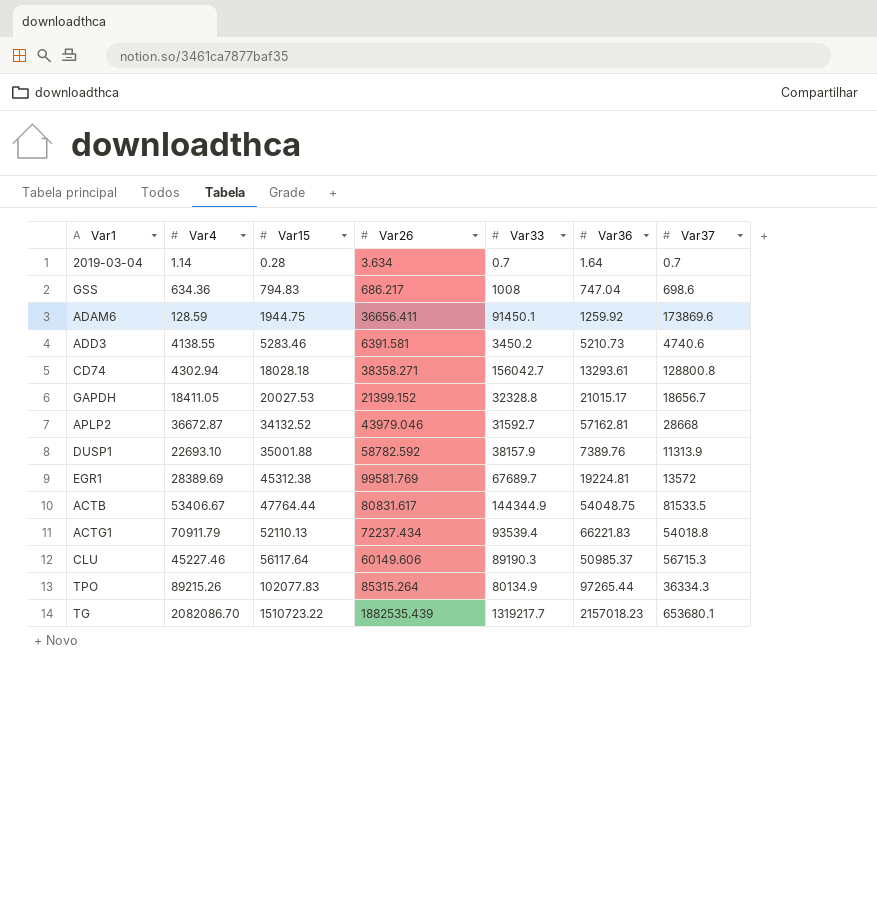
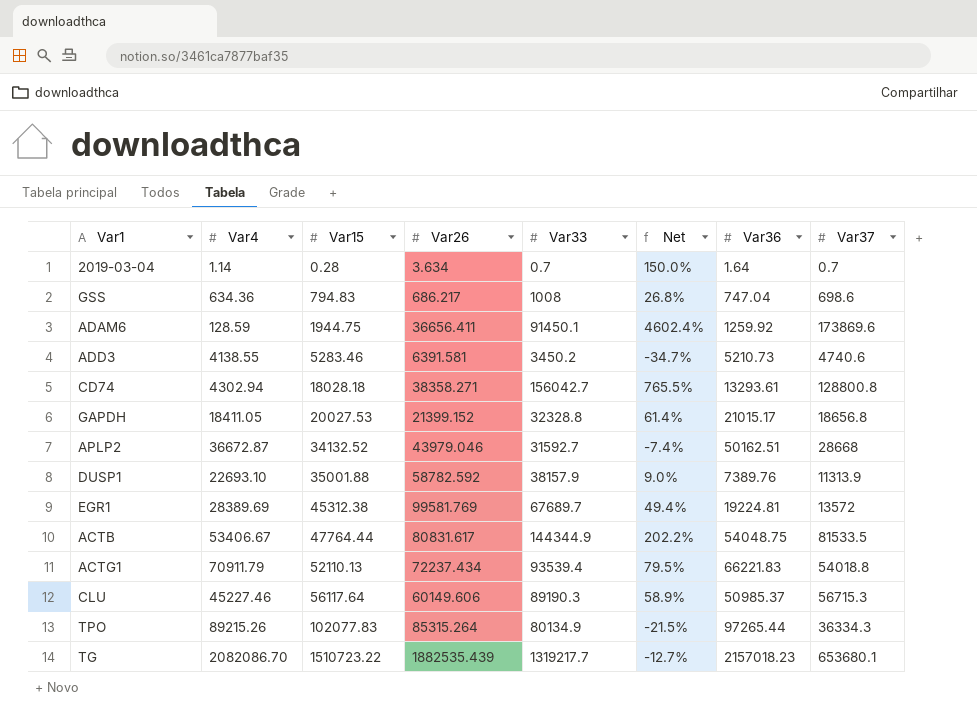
column Net | formula: none -> ([Var33] - [Var15]) / [Var15]
GAPDH | Var37: 18656.7 -> 18656.8
APLP2 | Var36: 57162.81 -> 50162.51

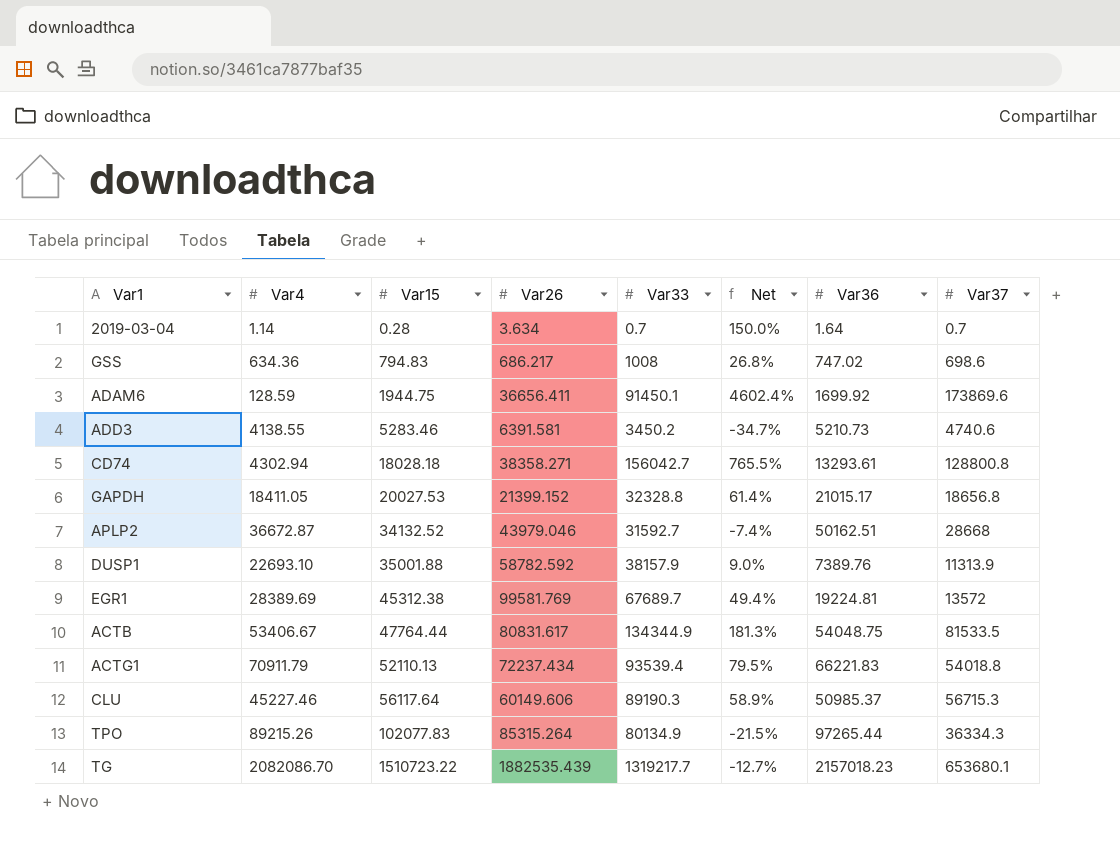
GSS | Var36: 747.04 -> 747.02
ADAM6 | Var36: 1259.92 -> 1699.92
ACTB | Var33: 144344.9 -> 134344.9
ACTB | Net: 202.2% -> 181.3%

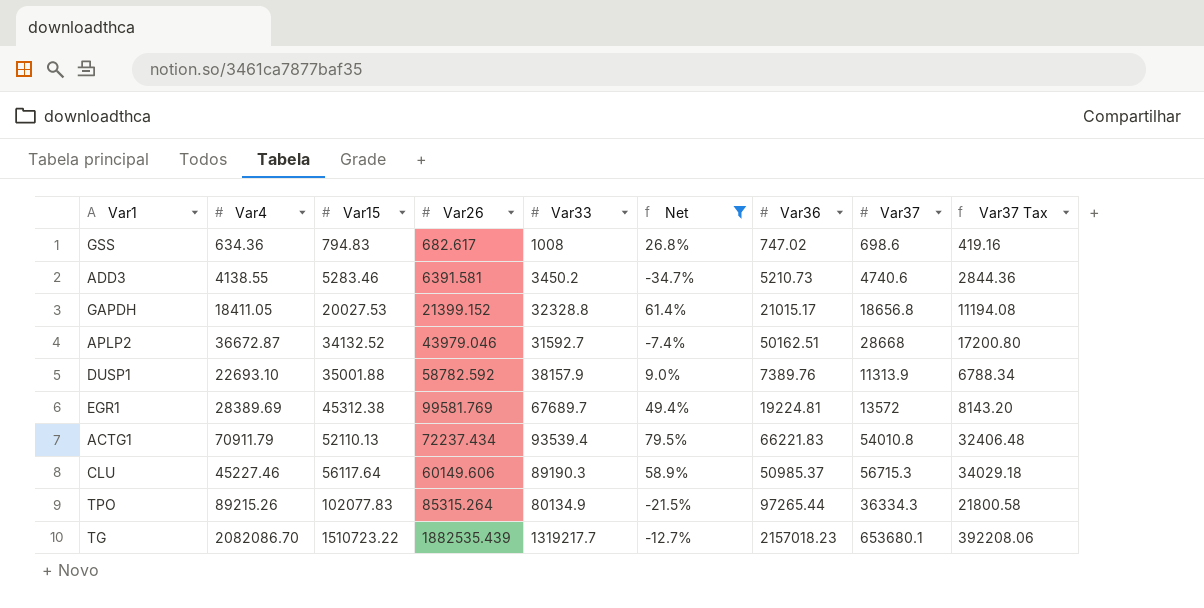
filter: none -> Net <= 79.5%
column Var37 Tax | formula: none -> [Var37] * 0.6
GSS | Var26: 686.217 -> 682.617
ACTG1 | Var37: 54018.8 -> 54010.8

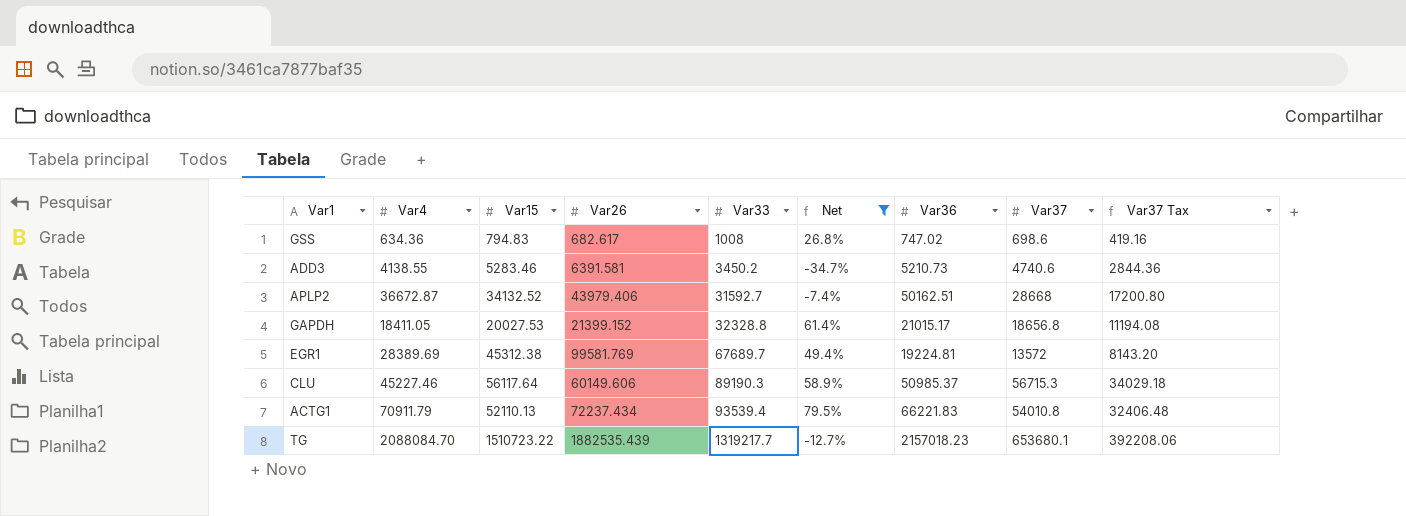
row order: Var15 ascending -> Var33 ascending
row DUSP1: 22693.10 | 35001.88 | 58782.592 | 38157.9 | 9.0% | 7389.76 | 11313.9 | 6788.34 -> none
row TPO: 89215.26 | 102077.83 | 85315.264 | 80134.9 | -21.5% | 97265.44 | 36334.3 | 21800.58 -> none
APLP2 | Var26: 43979.046 -> 43979.406
TG | Var4: 2082086.70 -> 2088084.70

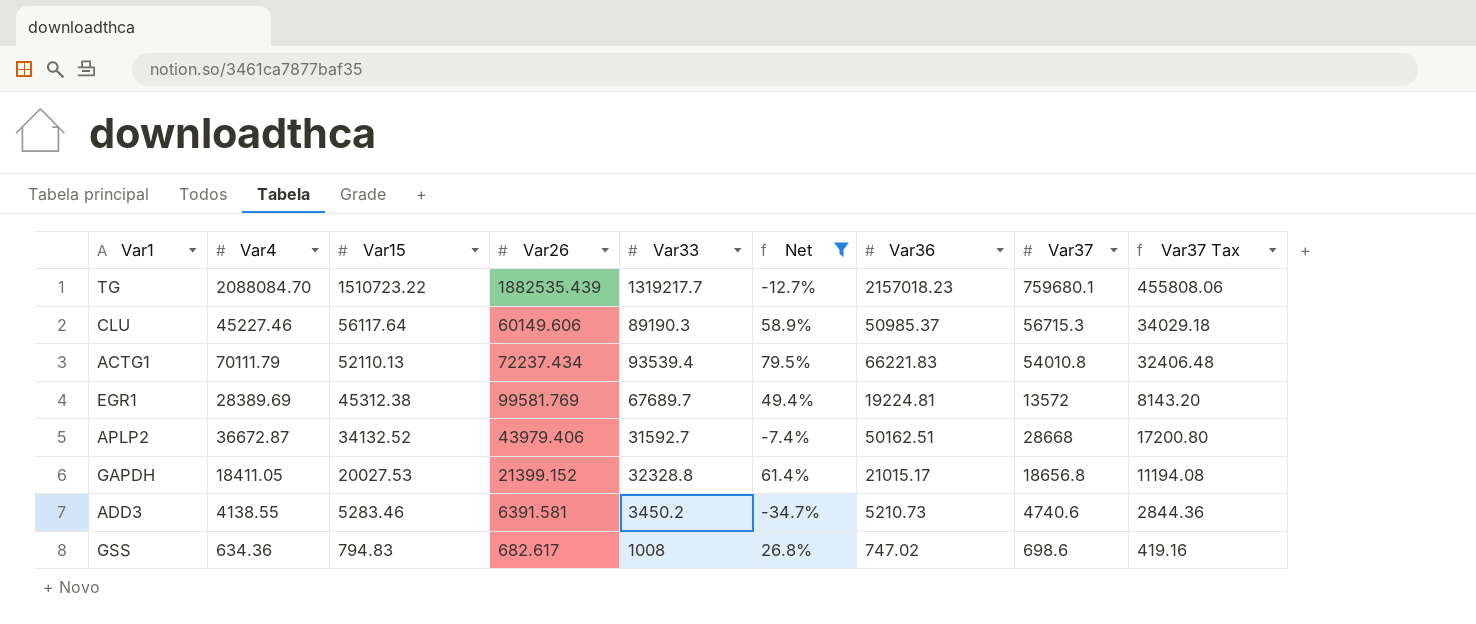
row order: Var33 ascending -> Var15 descending
TG | Var37: 653680.1 -> 759680.1
TG | Var37 Tax: 392208.06 -> 455808.06
ACTG1 | Var4: 70911.79 -> 70111.79

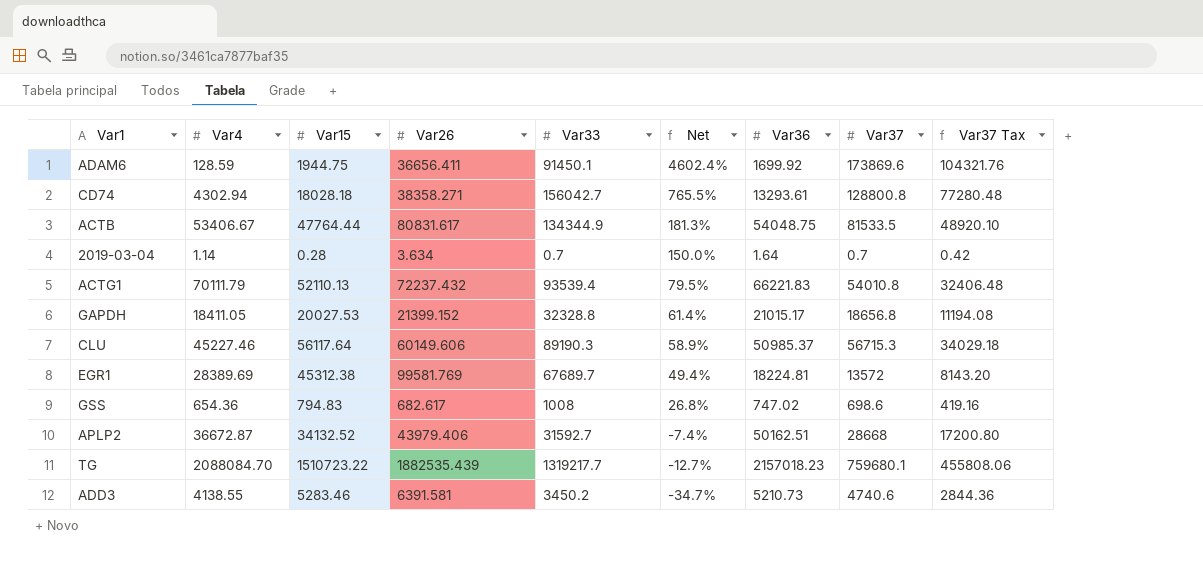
filter: Net <= 79.5% -> none
row order: Var15 descending -> Net descending
ACTG1 | Var26: 72237.434 -> 72237.432
EGR1 | Var36: 19224.81 -> 18224.81
GSS | Var4: 634.36 -> 654.36

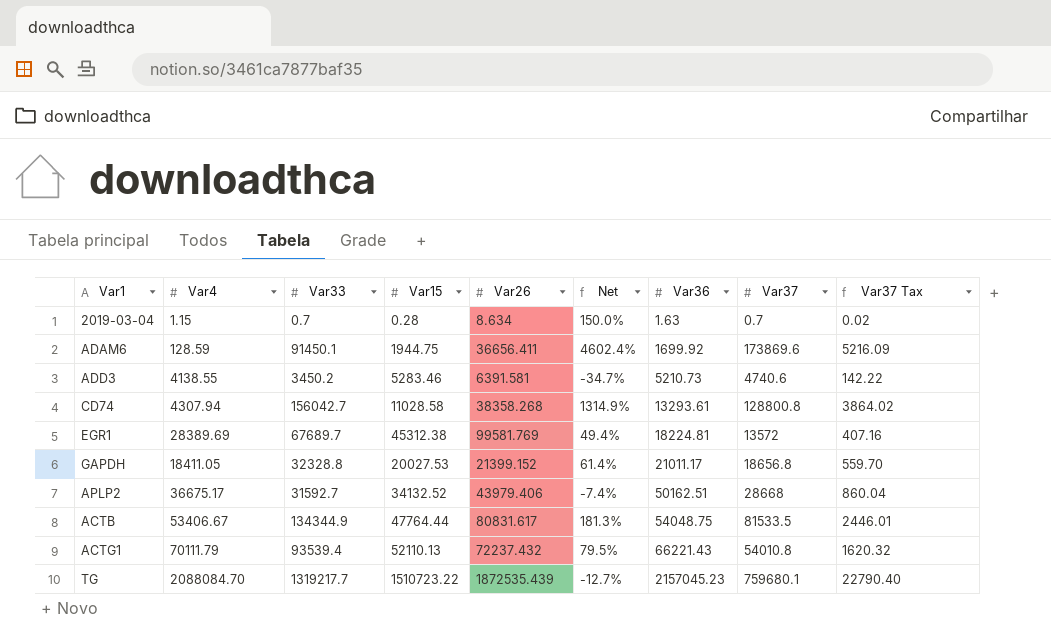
row order: Net descending -> Var36 ascending
column Var33 | position: 5 -> 3
column Var37 Tax | formula: [Var37] * 0.6 -> [Var37] * 0.03
row CLU: 45227.46 | 56117.64 | 60149.606 | 89190.3 | 58.9% | 50985.37 | 56715.3 | 34029.18 -> none
row GSS: 654.36 | 794.83 | 682.617 | 1008 | 26.8% | 747.02 | 698.6 | 419.16 -> none
2019-03-04 | Var4: 1.14 -> 1.15
2019-03-04 | Var26: 3.634 -> 8.634
2019-03-04 | Var36: 1.64 -> 1.63
CD74 | Var4: 4302.94 -> 4307.94
CD74 | Var15: 18028.18 -> 11028.58
CD74 | Var26: 38358.271 -> 38358.268
CD74 | Net: 765.5% -> 1314.9%
GAPDH | Var36: 21015.17 -> 21011.17
APLP2 | Var4: 36672.87 -> 36675.17
ACTG1 | Var36: 66221.83 -> 66221.43
TG | Var26: 1882535.439 -> 1872535.439
TG | Var36: 2157018.23 -> 2157045.23

